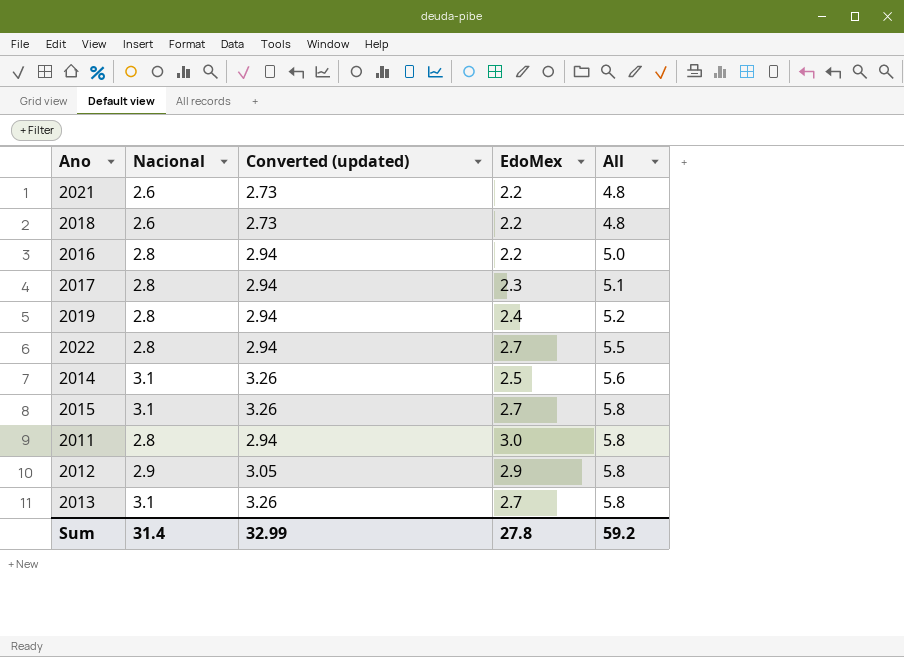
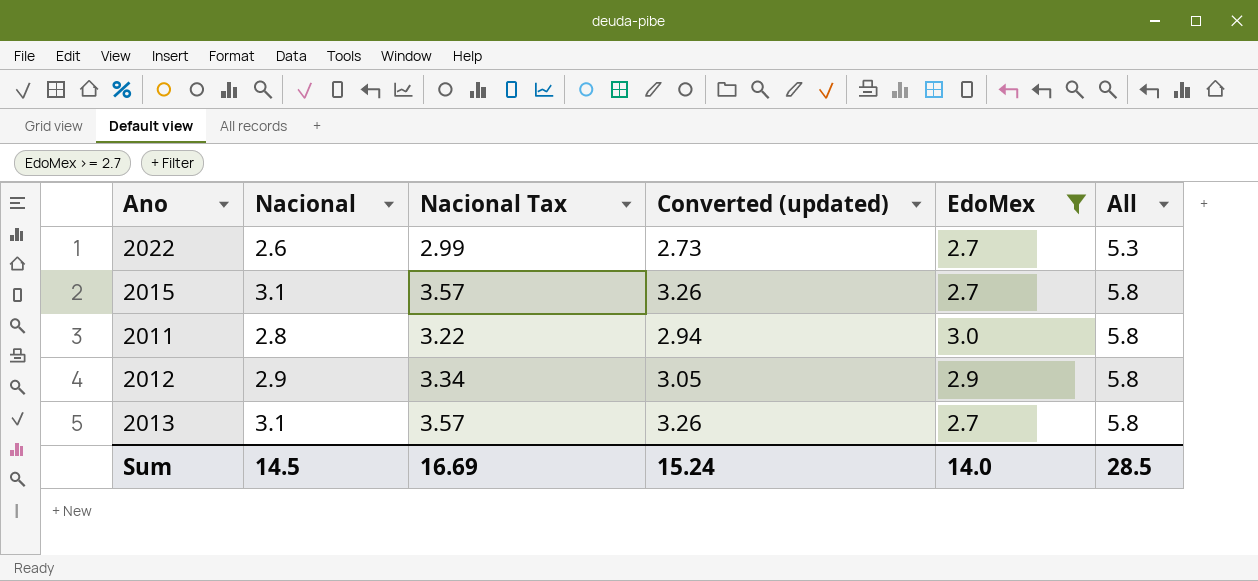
filter: none -> EdoMex >= 2.7
column Nacional Tax | formula: none -> [Nacional] * 1.15
2022 | Nacional: 2.8 -> 2.6
2022 | Converted (updated): 2.94 -> 2.73
2022 | All: 5.5 -> 5.3
Sum | Nacional: 31.4 -> 14.5
Sum | Converted (updated): 32.99 -> 15.24
Sum | EdoMex: 27.8 -> 14.0
Sum | All: 59.2 -> 28.5

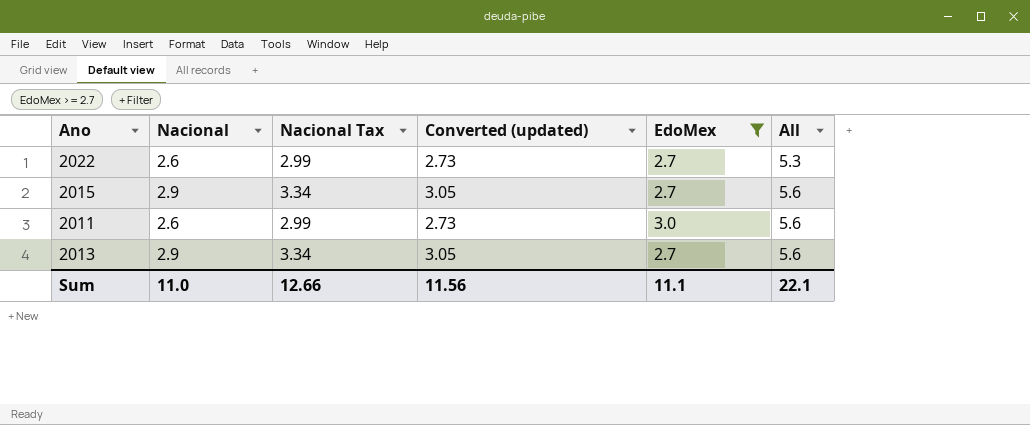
row 2012: 2.9 | 3.34 | 3.05 | 2.9 | 5.8 -> none
2015 | Nacional: 3.1 -> 2.9
2015 | Nacional Tax: 3.57 -> 3.34
2015 | Converted (updated): 3.26 -> 3.05
2015 | All: 5.8 -> 5.6
2011 | Nacional: 2.8 -> 2.6
2011 | Nacional Tax: 3.22 -> 2.99
2011 | Converted (updated): 2.94 -> 2.73
2011 | All: 5.8 -> 5.6
2013 | Nacional: 3.1 -> 2.9
2013 | Nacional Tax: 3.57 -> 3.34
2013 | Converted (updated): 3.26 -> 3.05
2013 | All: 5.8 -> 5.6
Sum | Nacional: 14.5 -> 11.0
Sum | Nacional Tax: 16.69 -> 12.66
Sum | Converted (updated): 15.24 -> 11.56
Sum | EdoMex: 14.0 -> 11.1
Sum | All: 28.5 -> 22.1

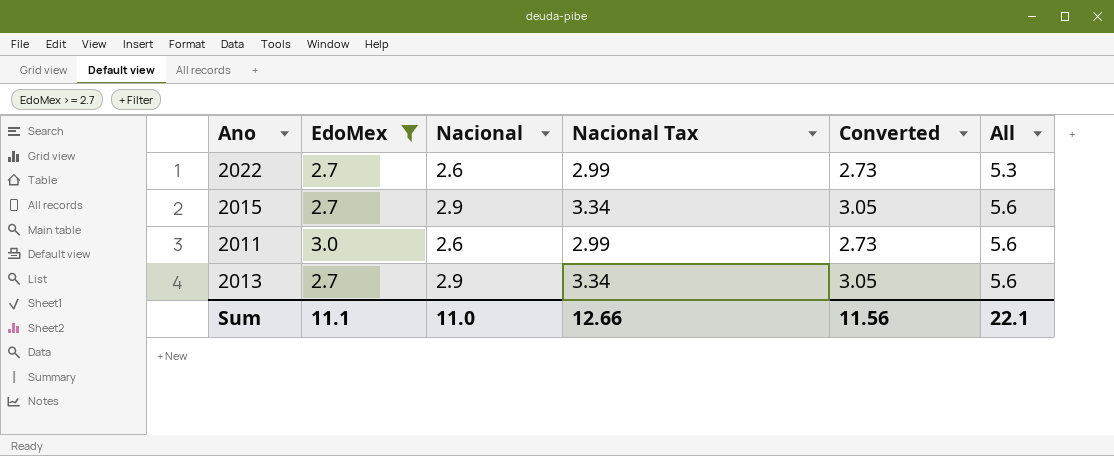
column EdoMex | position: 5 -> 2
column name: Converted (updated) -> Converted

